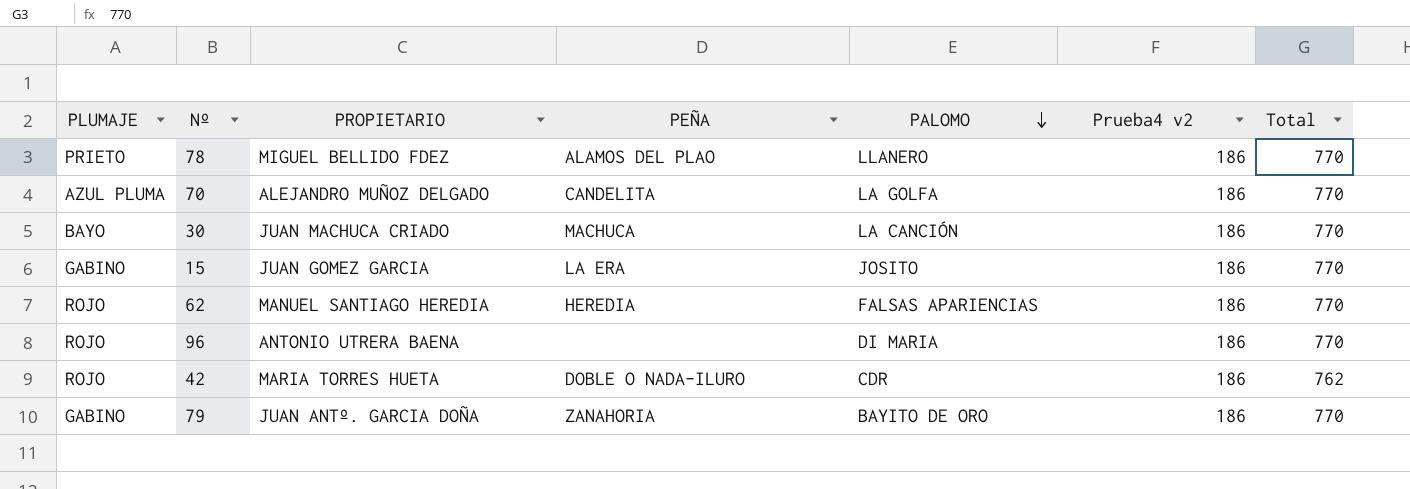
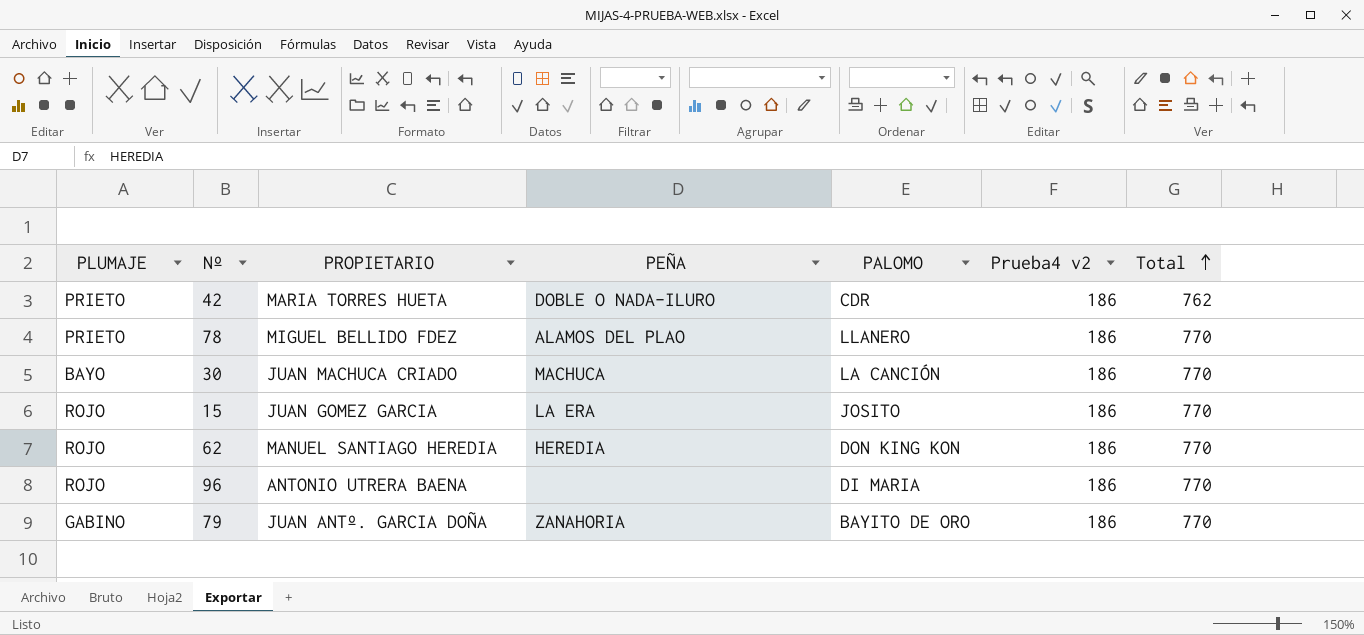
row order: PALOMO descending -> Total ascending
row 70: AZUL PLUMA | ALEJANDRO MUÑOZ DELGADO | CANDELITA | LA GOLFA | 186 | 770 -> none
42 | PLUMAJE: ROJO -> PRIETO
15 | PLUMAJE: GABINO -> ROJO
62 | PALOMO: FALSAS APARIENCIAS -> DON KING KON

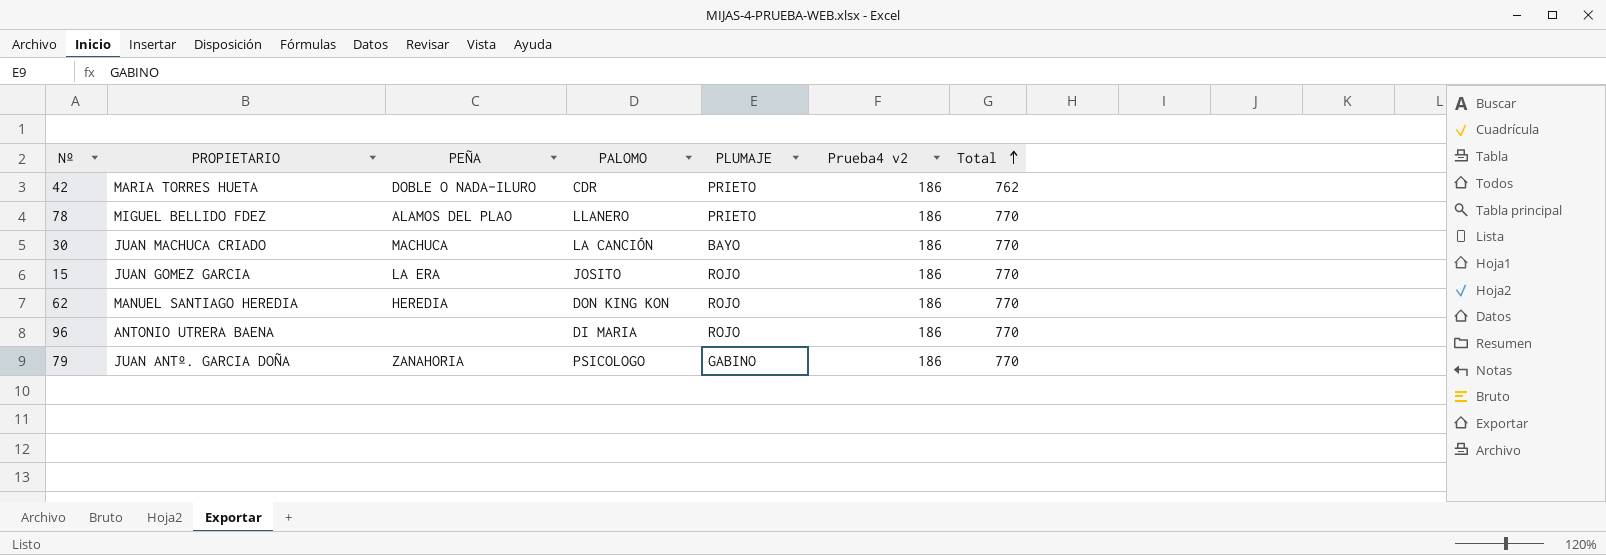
column PLUMAJE | position: 1 -> 5
79 | PALOMO: BAYITO DE ORO -> PSICOLOGO

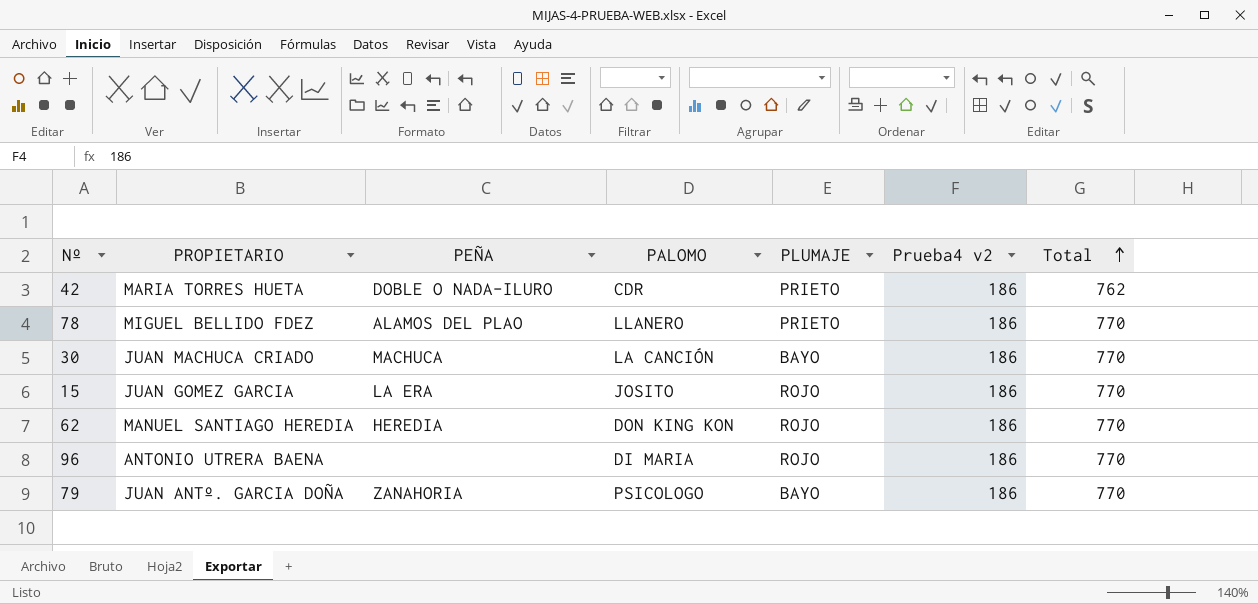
79 | PLUMAJE: GABINO -> BAYO

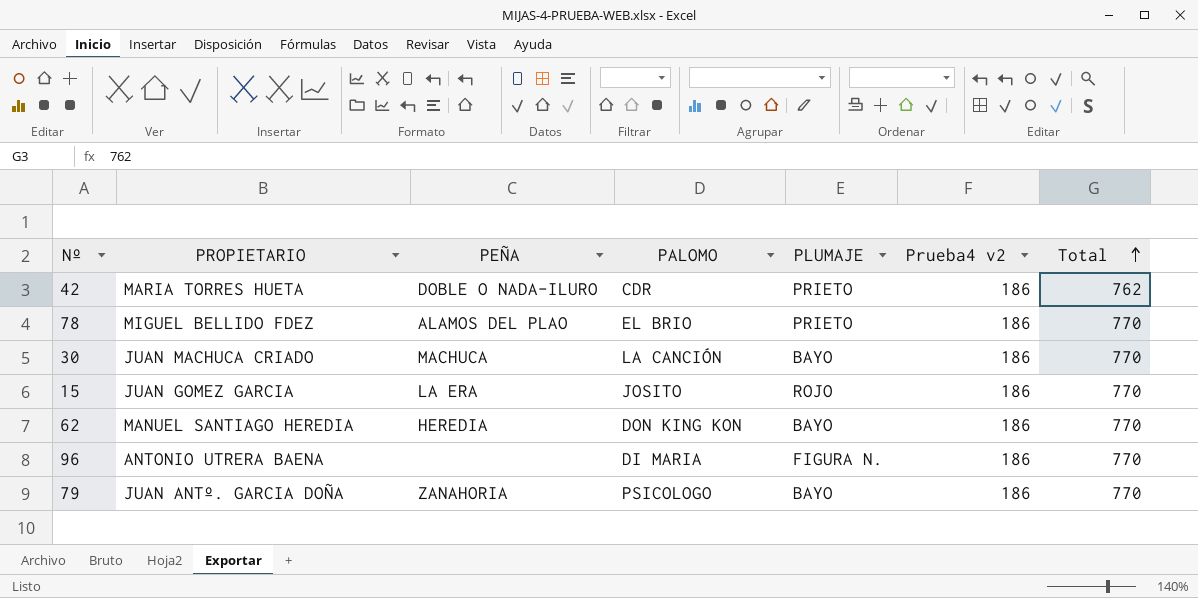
78 | PALOMO: LLANERO -> EL BRIO
62 | PLUMAJE: ROJO -> BAYO
96 | PLUMAJE: ROJO -> FIGURA N.

